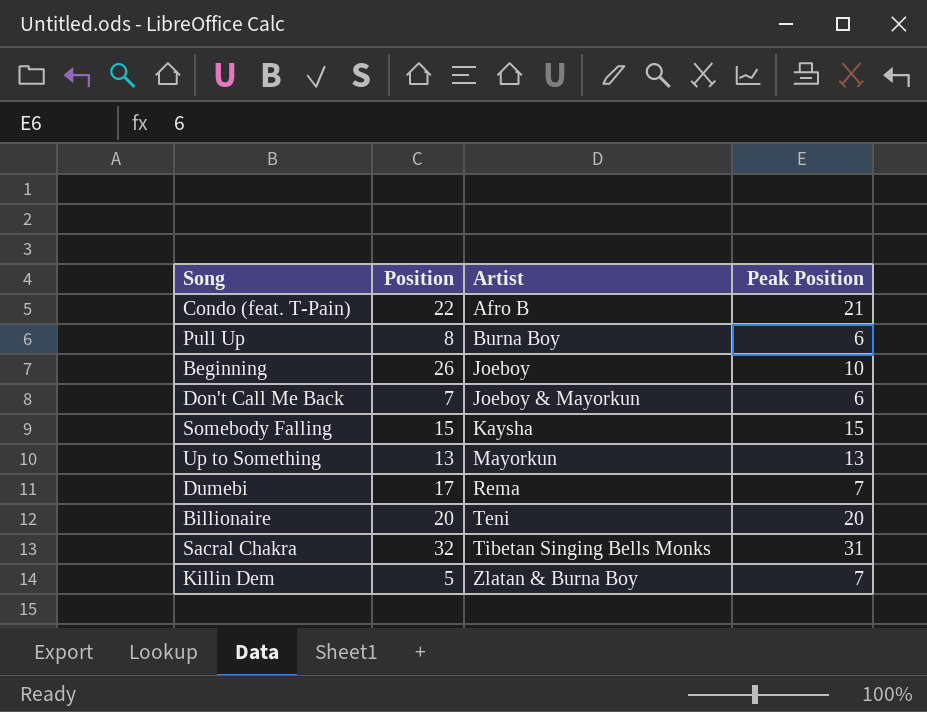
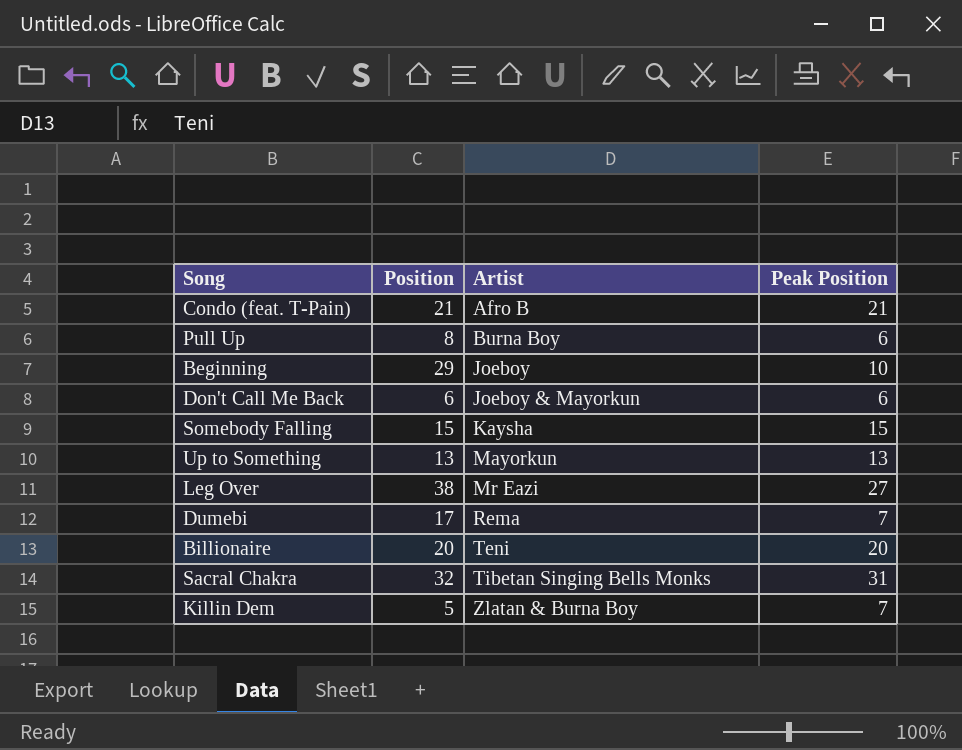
Condo (feat. T-Pain) | Position: 22 -> 21
Beginning | Position: 26 -> 29
Don't Call Me Back | Position: 7 -> 6
row Leg Over: none -> 38 | Mr Eazi | 27

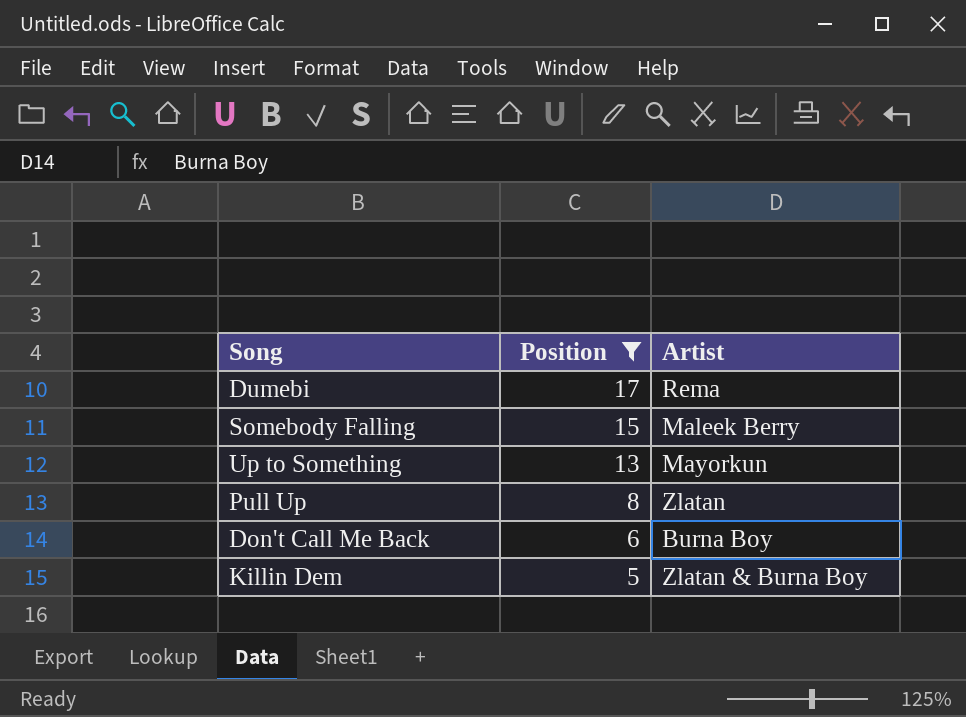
filter: none -> Position <= 17
row order: Artist ascending -> Position descending
column Peak Position | position: 4 -> none
Somebody Falling | Artist: Kaysha -> Maleek Berry
Pull Up | Artist: Burna Boy -> Zlatan
Don't Call Me Back | Artist: Joeboy & Mayorkun -> Burna Boy

